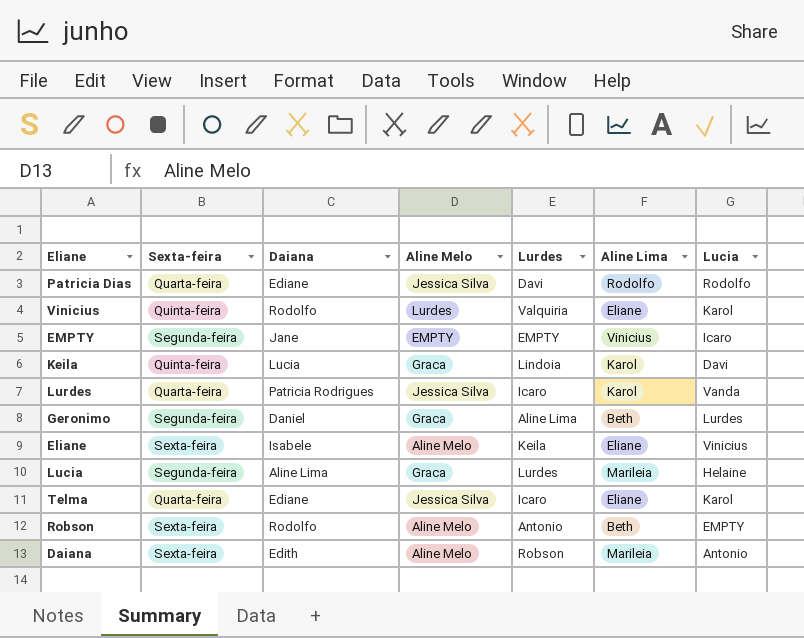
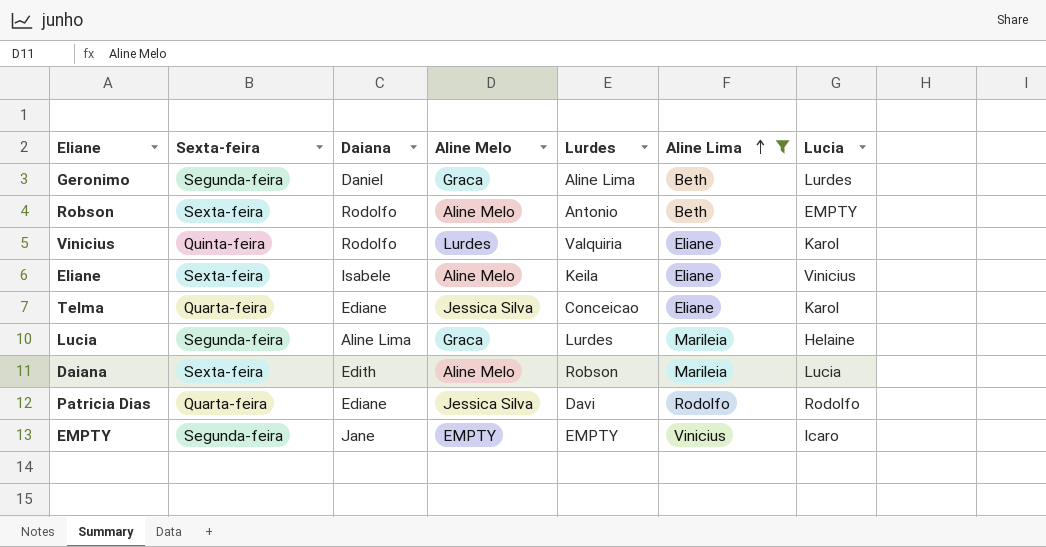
filter: none -> Aline Lima != Karol
row order: none -> Aline Lima ascending
Telma | Lurdes: Icaro -> Conceicao
Daiana | Lucia: Antonio -> Lucia

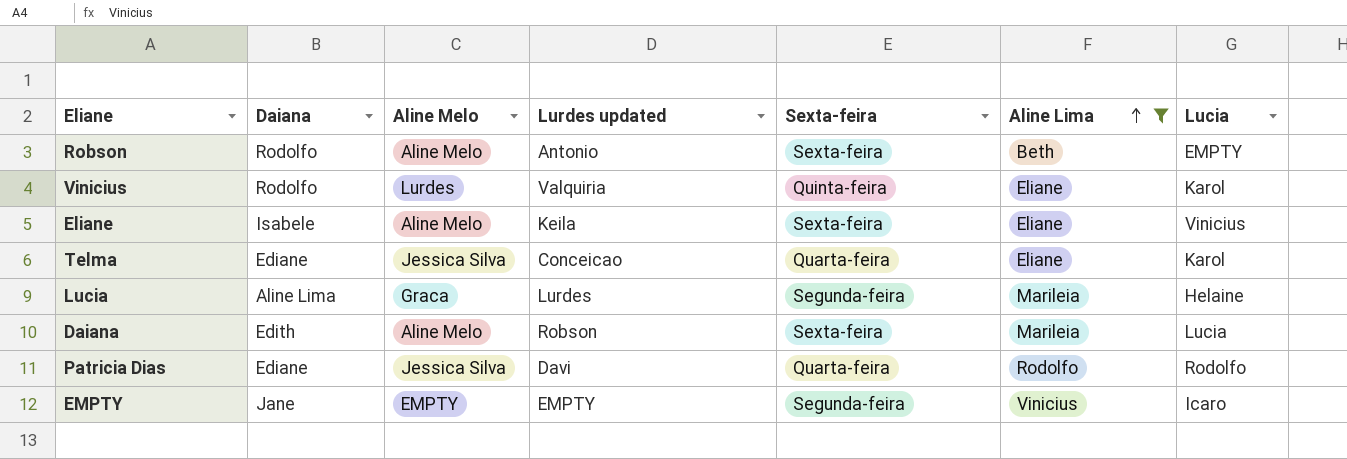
column name: Lurdes -> Lurdes updated
column Sexta-feira | position: 2 -> 5
row Geronimo: Segunda-feira | Daniel | Graca | Aline Lima | Beth | Lurdes -> none

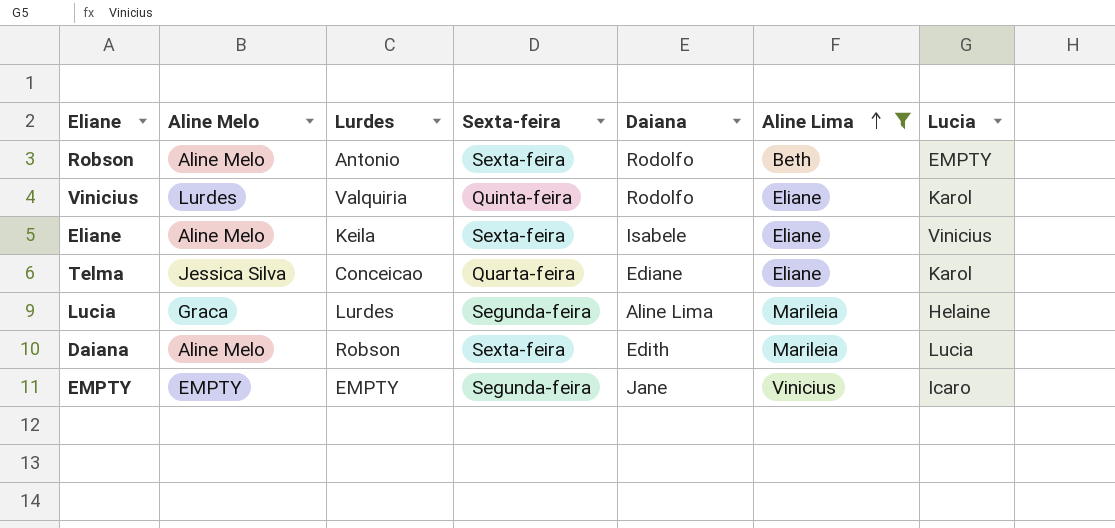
column name: Lurdes updated -> Lurdes
column Daiana | position: 2 -> 5
row Patricia Dias: Ediane | Jessica Silva | Davi | Quarta-feira | Rodolfo | Rodolfo -> none

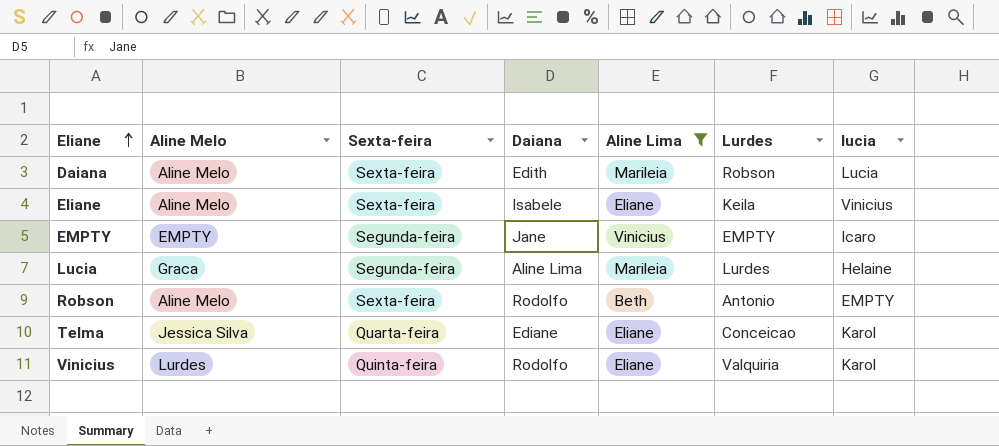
row order: Aline Lima ascending -> Eliane ascending
column Lurdes | position: 3 -> 6
column name: Lucia -> lucia

